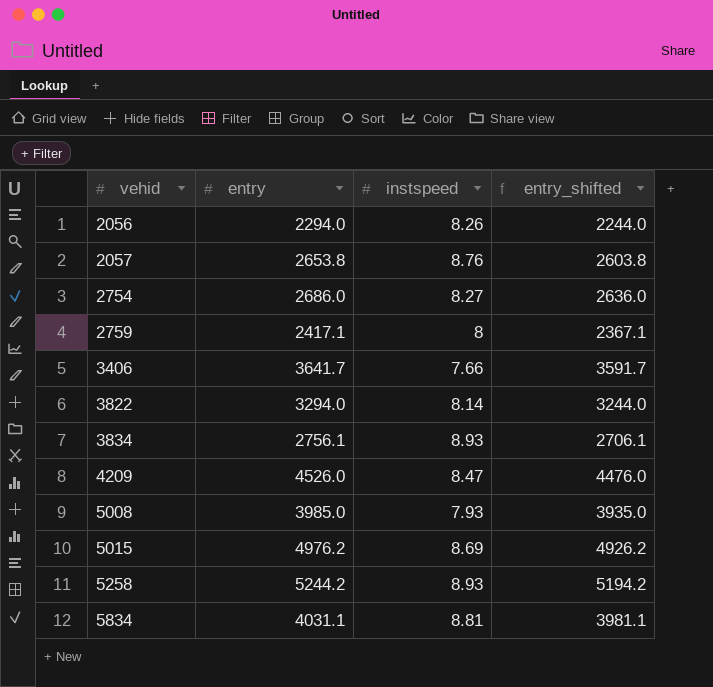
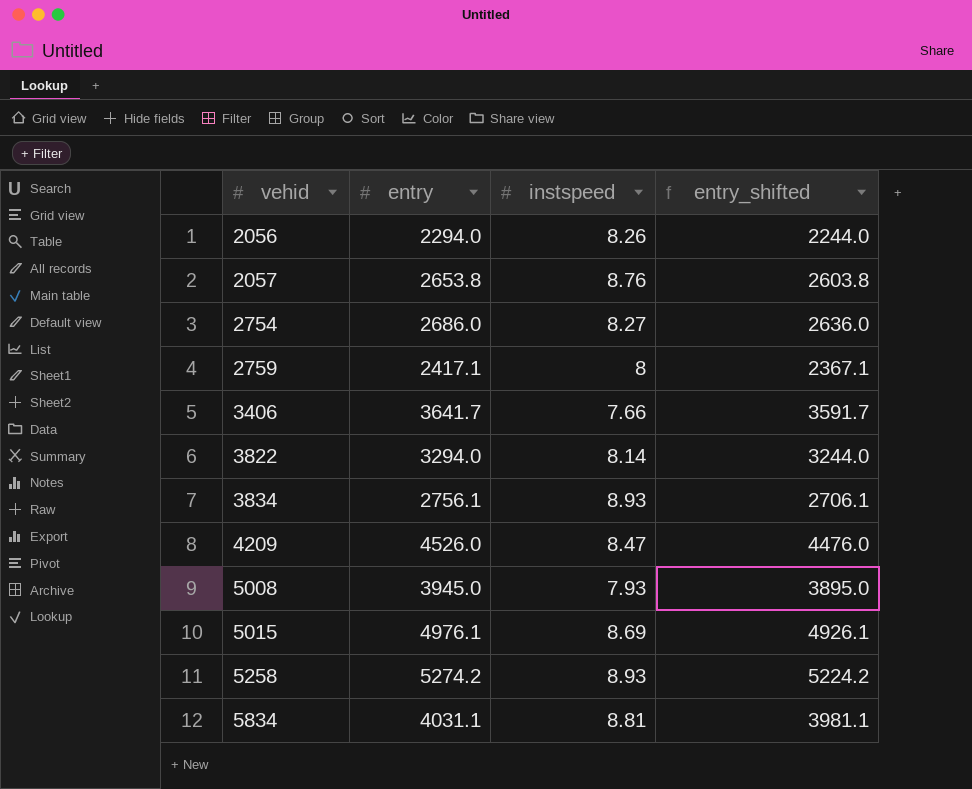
5008 | entry: 3985.0 -> 3945.0
5008 | entry_shifted: 3935.0 -> 3895.0
5015 | entry: 4976.2 -> 4976.1
5015 | entry_shifted: 4926.2 -> 4926.1
5258 | entry: 5244.2 -> 5274.2
5258 | entry_shifted: 5194.2 -> 5224.2

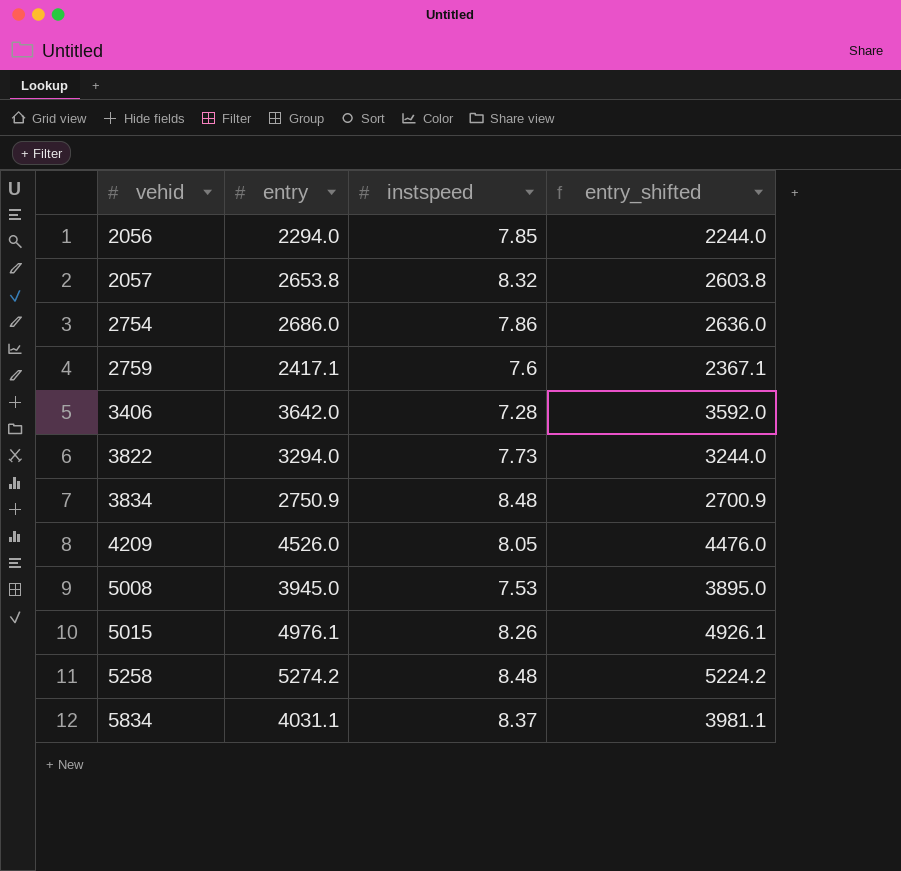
2056 | instspeed: 8.26 -> 7.85
2057 | instspeed: 8.76 -> 8.32
2754 | instspeed: 8.27 -> 7.86
2759 | instspeed: 8 -> 7.6
3406 | entry: 3641.7 -> 3642.0
3406 | instspeed: 7.66 -> 7.28
3406 | entry_shifted: 3591.7 -> 3592.0
3822 | instspeed: 8.14 -> 7.73
3834 | entry: 2756.1 -> 2750.9
3834 | instspeed: 8.93 -> 8.48
3834 | entry_shifted: 2706.1 -> 2700.9
4209 | instspeed: 8.47 -> 8.05
5008 | instspeed: 7.93 -> 7.53
5015 | instspeed: 8.69 -> 8.26
5258 | instspeed: 8.93 -> 8.48
5834 | instspeed: 8.81 -> 8.37

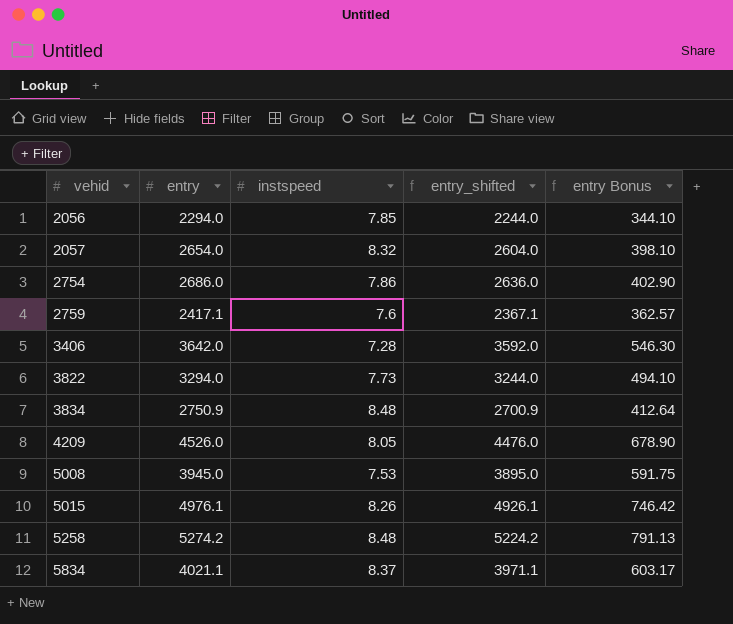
column entry Bonus | formula: none -> [entry] * 0.15
2057 | entry: 2653.8 -> 2654.0
2057 | entry_shifted: 2603.8 -> 2604.0
5834 | entry: 4031.1 -> 4021.1
5834 | entry_shifted: 3981.1 -> 3971.1

